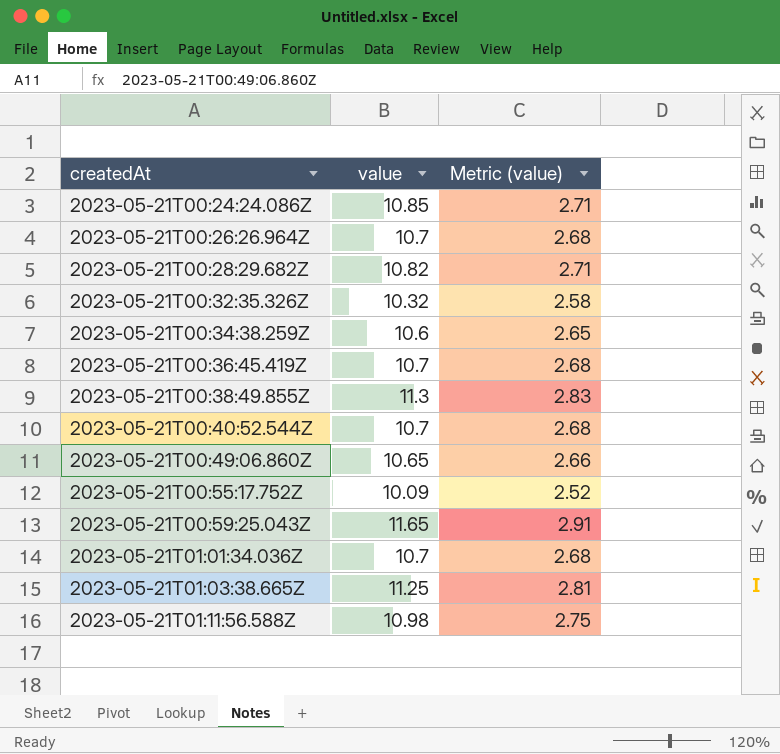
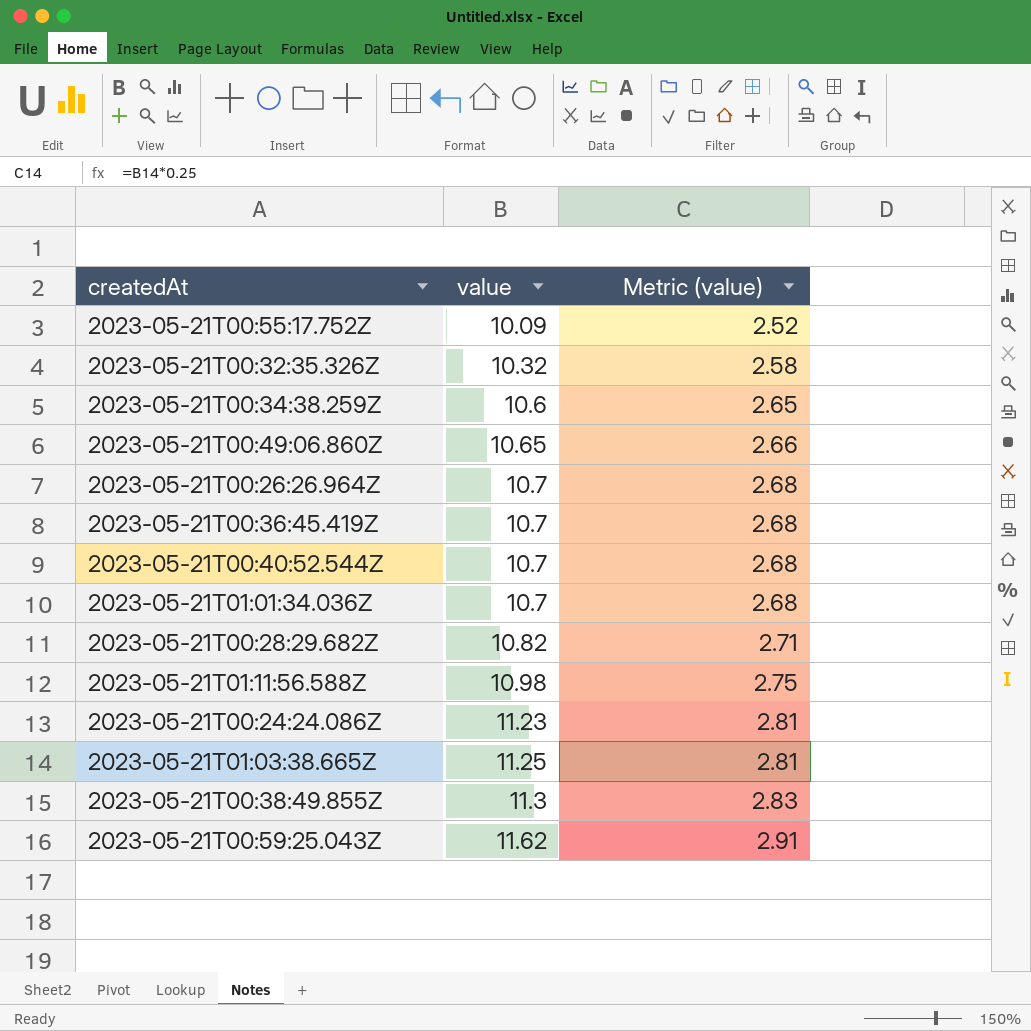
row order: createdAt ascending -> value ascending
2023-05-21T00:24:24.086Z | value: 10.85 -> 11.23
2023-05-21T00:24:24.086Z | Metric (value): 2.71 -> 2.81
2023-05-21T00:59:25.043Z | value: 11.65 -> 11.62

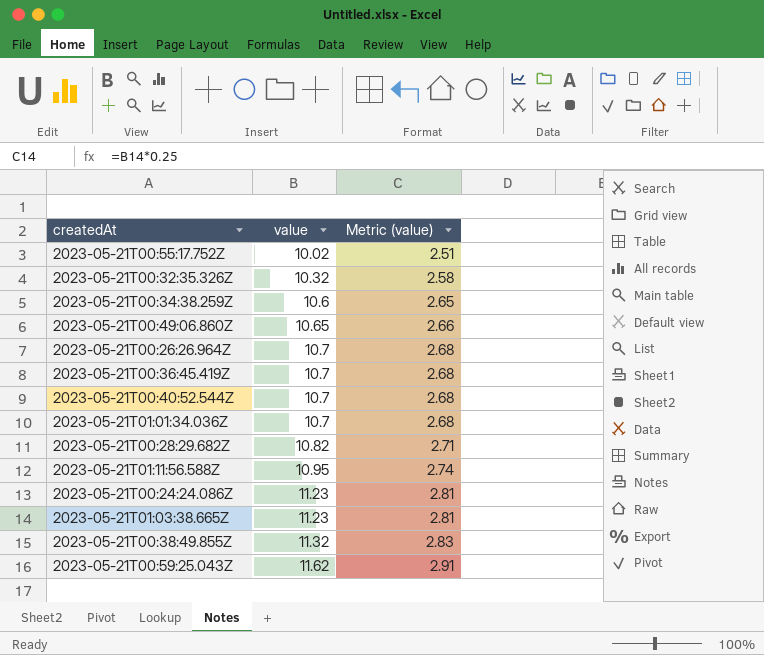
2023-05-21T00:55:17.752Z | value: 10.09 -> 10.02
2023-05-21T00:55:17.752Z | Metric (value): 2.52 -> 2.51
2023-05-21T01:11:56.588Z | value: 10.98 -> 10.95
2023-05-21T01:11:56.588Z | Metric (value): 2.75 -> 2.74
2023-05-21T01:03:38.665Z | value: 11.25 -> 11.23
2023-05-21T00:38:49.855Z | value: 11.3 -> 11.32

